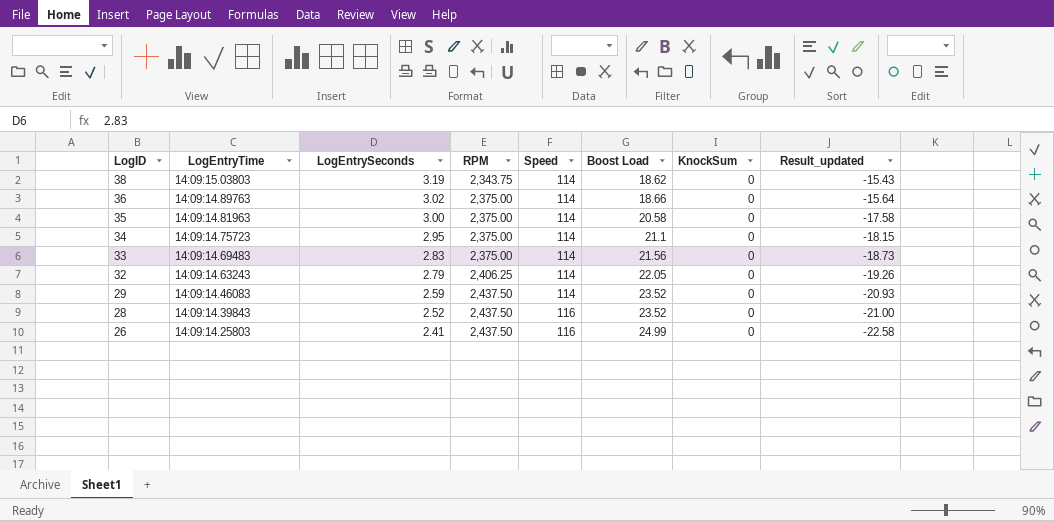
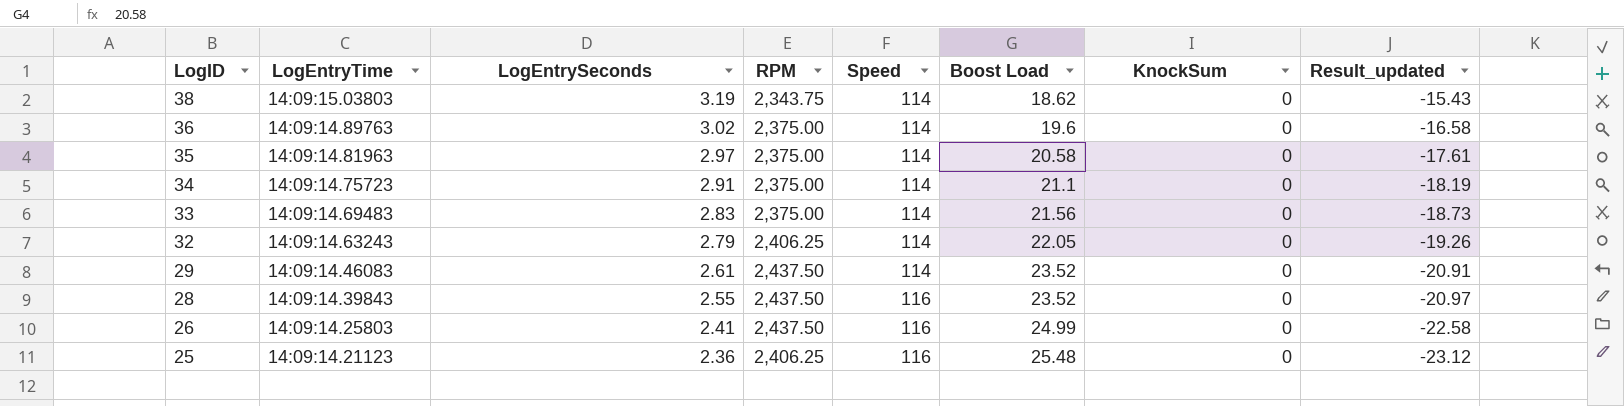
36 | Boost Load: 18.66 -> 19.6
36 | Result_updated: -15.64 -> -16.58
35 | LogEntrySeconds: 3.00 -> 2.97
35 | Result_updated: -17.58 -> -17.61
34 | LogEntrySeconds: 2.95 -> 2.91
34 | Result_updated: -18.15 -> -18.19
29 | LogEntrySeconds: 2.59 -> 2.61
29 | Result_updated: -20.93 -> -20.91
28 | LogEntrySeconds: 2.52 -> 2.55
28 | Result_updated: -21.00 -> -20.97
row 25: none -> 14:09:14.21123 | 2.36 | 2,406.25 | 116 | 25.48 | 0 | -23.12

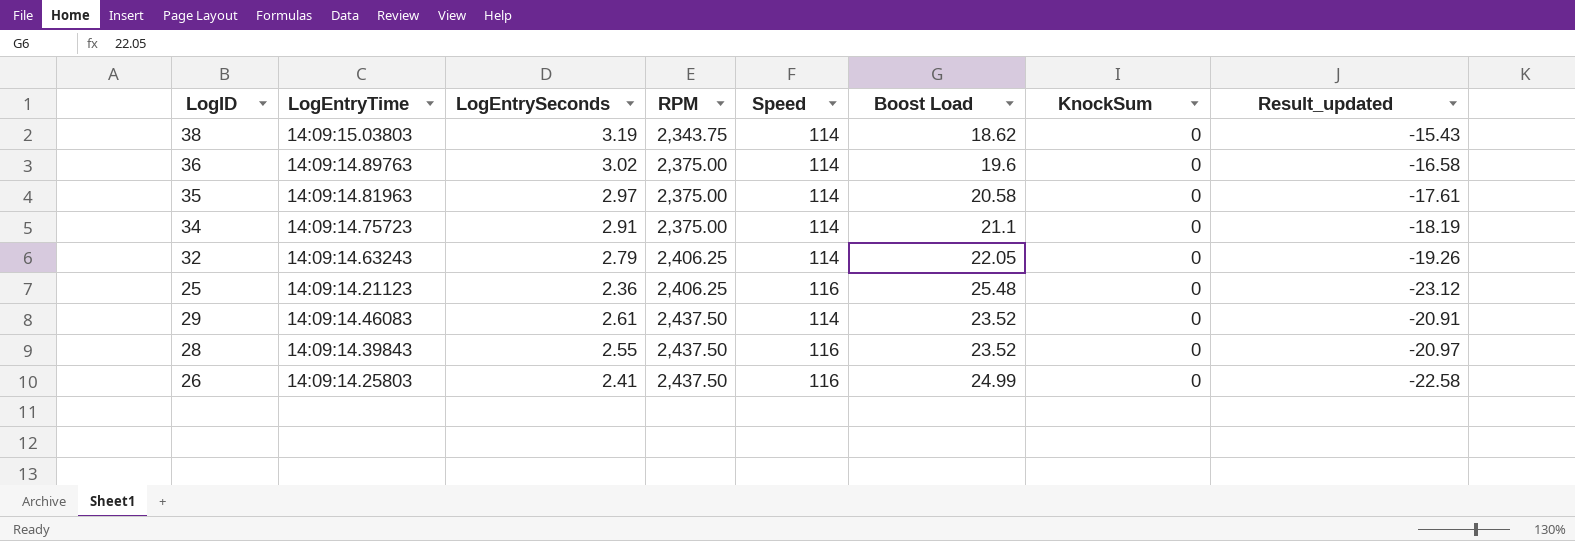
row order: LogID descending -> RPM ascending
row 33: 14:09:14.69483 | 2.83 | 2,375.00 | 114 | 21.56 | 0 | -18.73 -> none

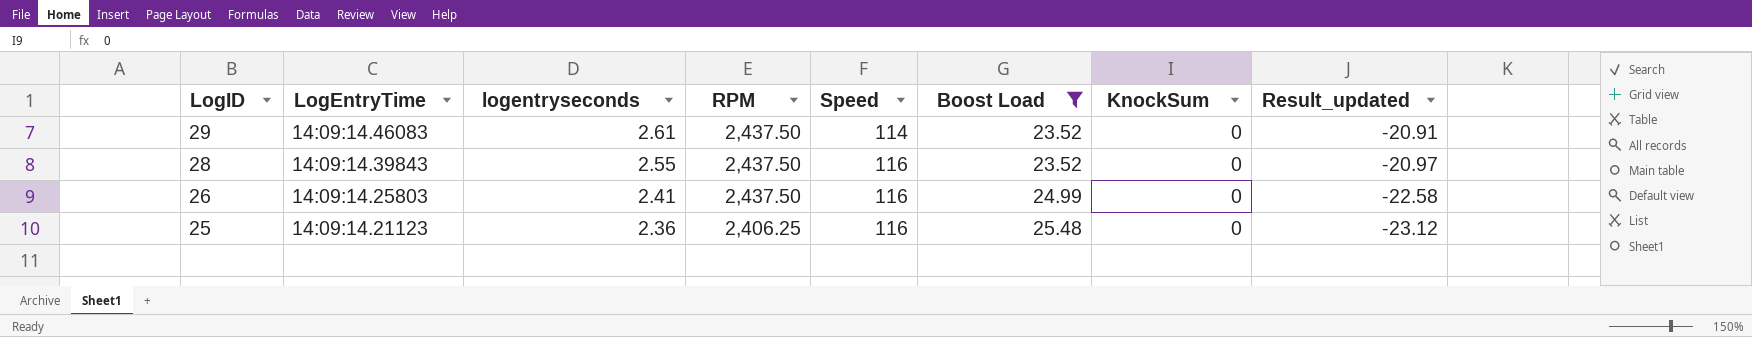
filter: none -> Boost Load >= 23.52
row order: RPM ascending -> LogID descending
column name: LogEntrySeconds -> logentryseconds

